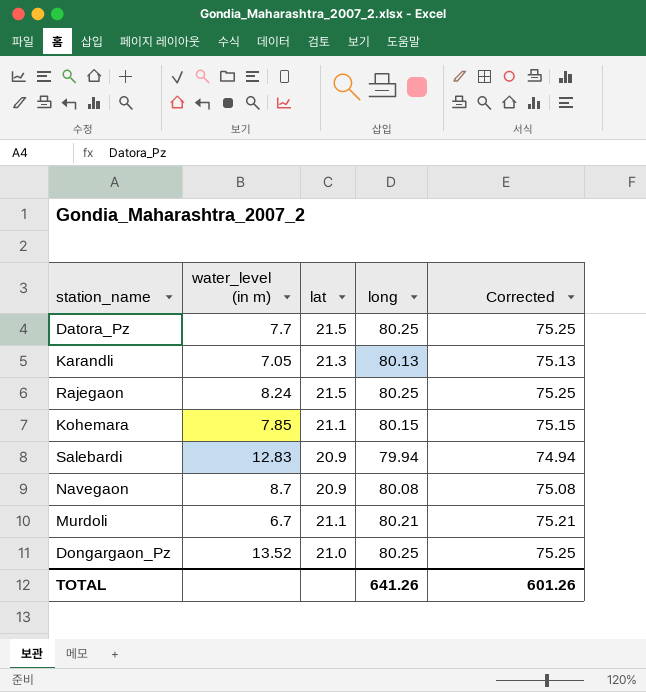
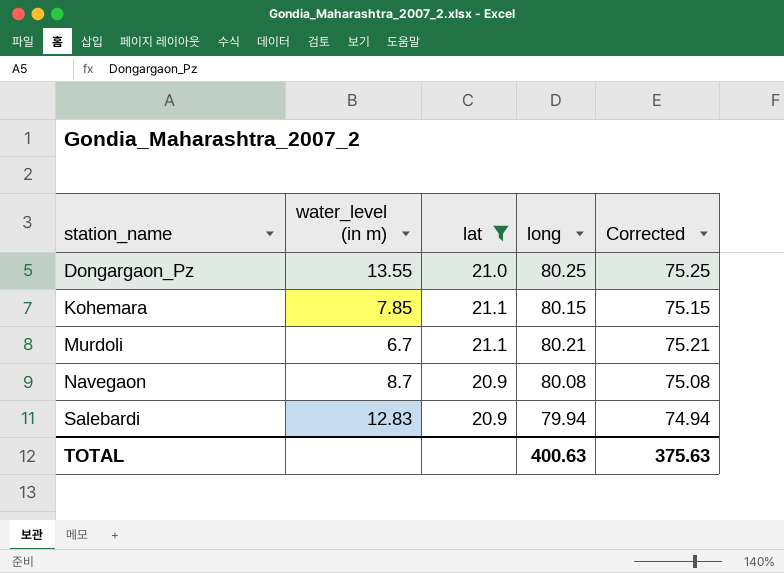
filter: none -> lat <= 21.1
row order: none -> station_name ascending
Dongargaon_Pz | water_level (in m): 13.52 -> 13.55
TOTAL | long: 641.26 -> 400.63
TOTAL | Corrected: 601.26 -> 375.63

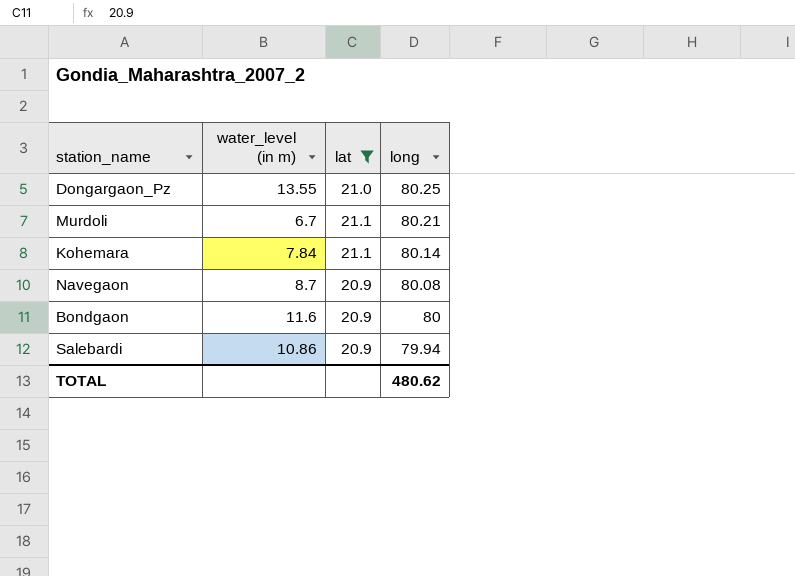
row order: station_name ascending -> long descending
column Corrected | formula: [long] - 5 -> none
Kohemara | water_level (in m): 7.85 -> 7.84
Kohemara | long: 80.15 -> 80.14
row Bondgaon: none -> 11.6 | 20.9 | 80
Salebardi | water_level (in m): 12.83 -> 10.86
TOTAL | long: 400.63 -> 480.62

